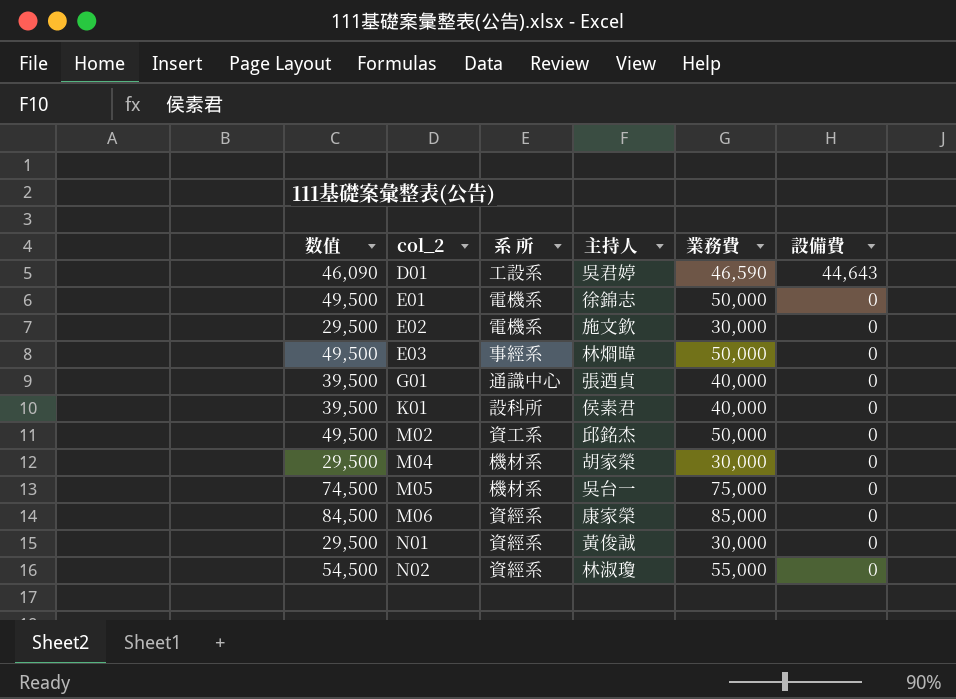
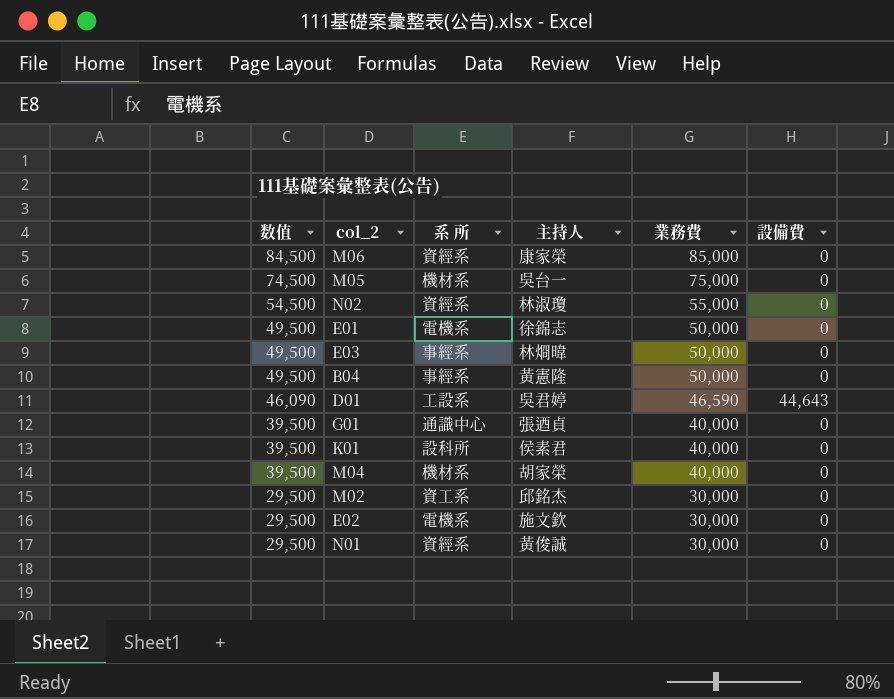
row order: col_2 ascending -> 数值 descending
row B04: none -> 49,500 | 事經系 | 黃憲隆 | 50,000 | 0
M04 | 数值: 29,500 -> 39,500
M04 | 業務費: 30,000 -> 40,000
M02 | 数值: 49,500 -> 29,500
M02 | 業務費: 50,000 -> 30,000

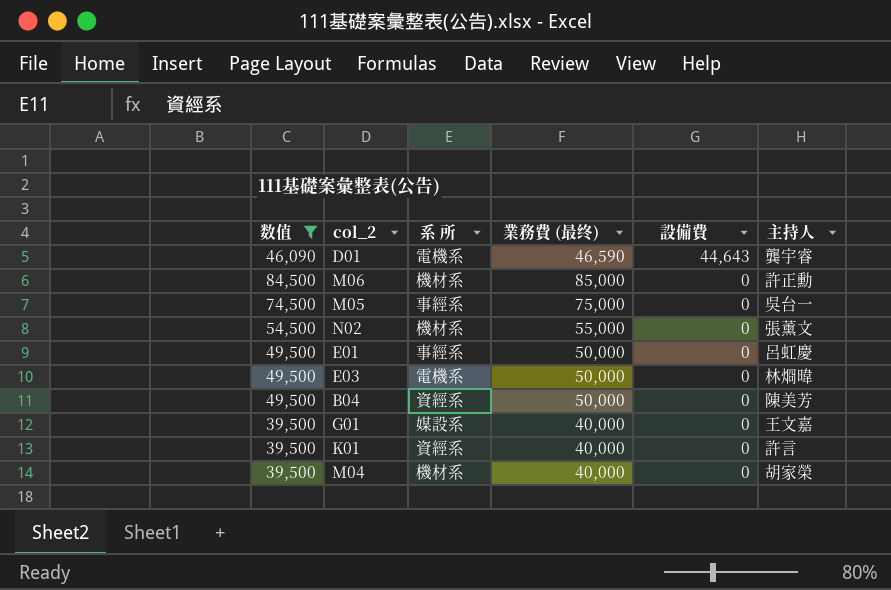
filter: none -> 数值 != 29,500
row order: 数值 descending -> 設備費 descending
column name: 業務費 -> 業務費 (最终)
column 主持人 | position: 4 -> 6
D01 | 系 所: 工設系 -> 電機系
D01 | 主持人: 吳君婷 -> 龔宇睿
M06 | 系 所: 資經系 -> 機材系
M06 | 主持人: 康家榮 -> 許正勳
M05 | 系 所: 機材系 -> 事經系
N02 | 系 所: 資經系 -> 機材系
N02 | 主持人: 林淑瓊 -> 張薰文
E01 | 系 所: 電機系 -> 事經系
E01 | 主持人: 徐錦志 -> 呂虹慶
E03 | 系 所: 事經系 -> 電機系
B04 | 系 所: 事經系 -> 資經系
B04 | 主持人: 黃憲隆 -> 陳美芳
G01 | 系 所: 通識中心 -> 媒設系
G01 | 主持人: 張迺貞 -> 王文嘉
K01 | 系 所: 設科所 -> 資經系
K01 | 主持人: 侯素君 -> 許言

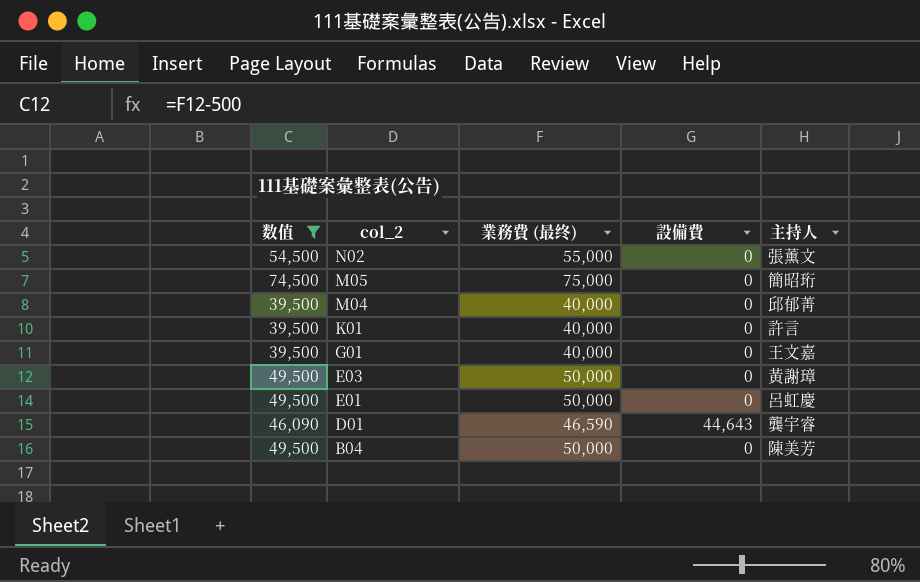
row order: 設備費 descending -> col_2 descending
column 系 所 | position: 3 -> none
row M06: 84,500 | 機材系 | 85,000 | 0 | 許正勳 -> none
M05 | 主持人: 吳台一 -> 簡昭珩
M04 | 主持人: 胡家榮 -> 邱郁菁
E03 | 主持人: 林烱暐 -> 黃謝璋

